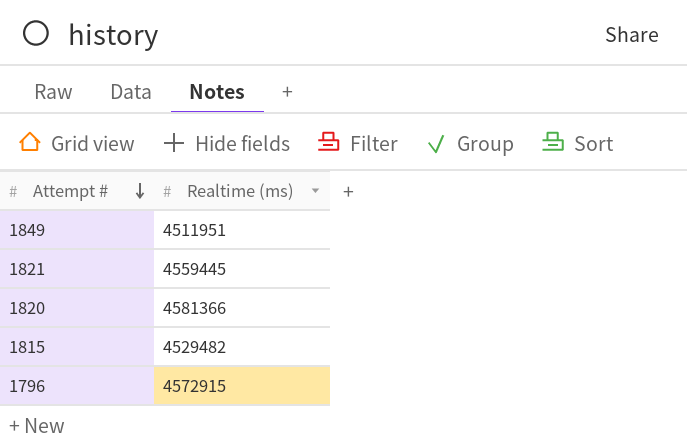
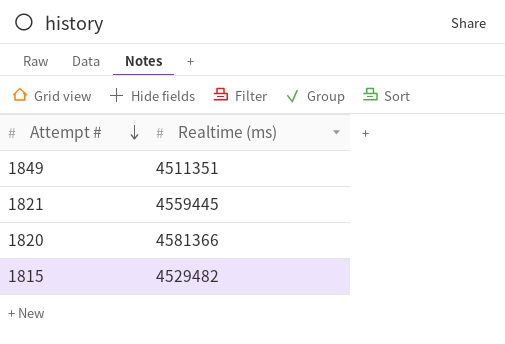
row 1796: 4572915 -> none
1849 | Realtime (ms): 4511951 -> 4511351

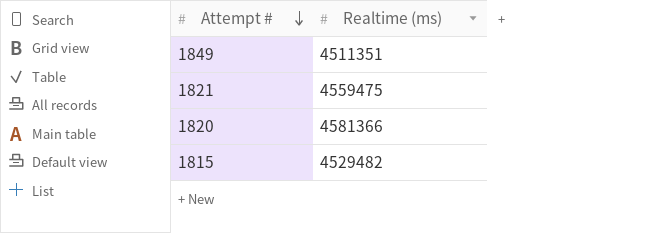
1821 | Realtime (ms): 4559445 -> 4559475

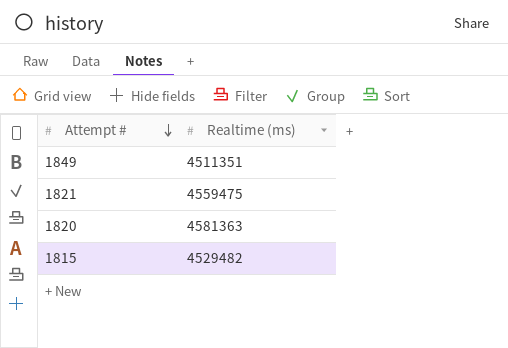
1820 | Realtime (ms): 4581366 -> 4581363

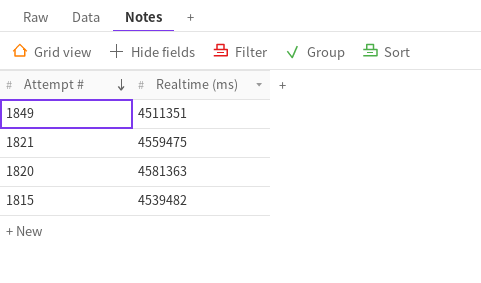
1815 | Realtime (ms): 4529482 -> 4539482

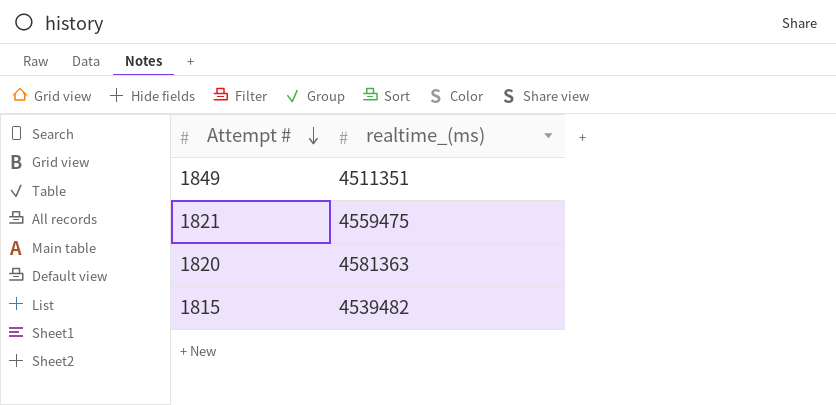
column name: Realtime (ms) -> realtime_(ms)

